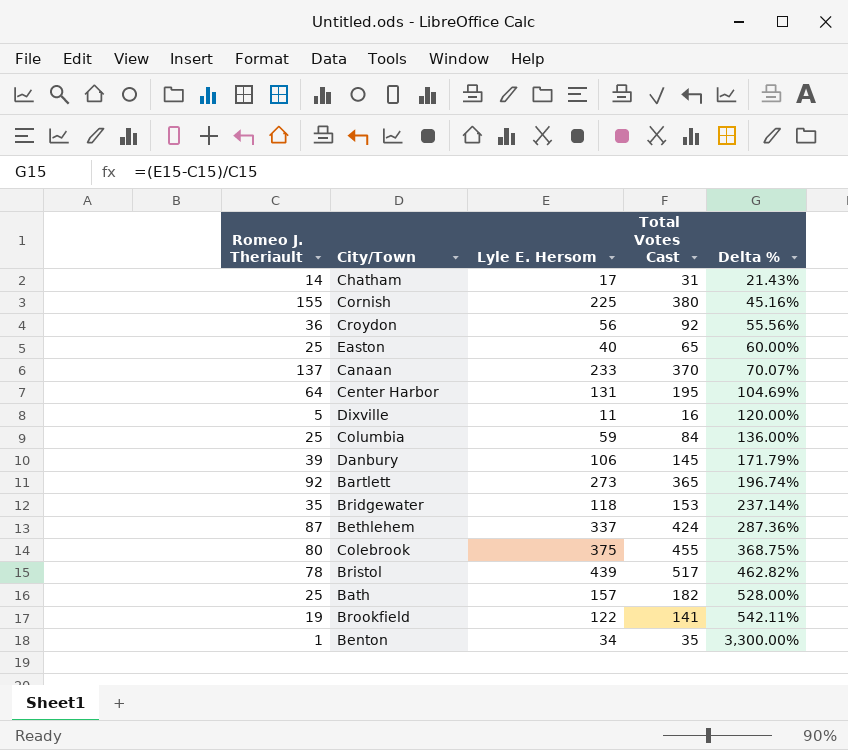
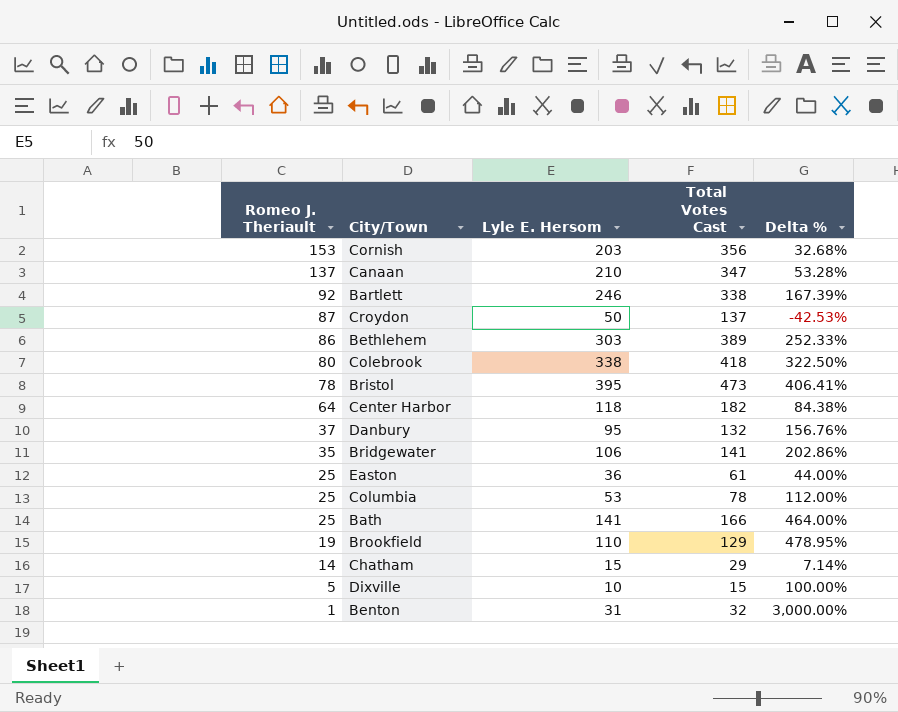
row order: Delta % ascending -> Romeo J. Theriault descending
Cornish | Romeo J. Theriault: 155 -> 153
Cornish | Lyle E. Hersom: 225 -> 203
Cornish | Total Votes Cast: 380 -> 356
Cornish | Delta %: 45.16% -> 32.68%
Canaan | Lyle E. Hersom: 233 -> 210
Canaan | Total Votes Cast: 370 -> 347
Canaan | Delta %: 70.07% -> 53.28%
Bartlett | Lyle E. Hersom: 273 -> 246
Bartlett | Total Votes Cast: 365 -> 338
Bartlett | Delta %: 196.74% -> 167.39%
Croydon | Romeo J. Theriault: 36 -> 87
Croydon | Lyle E. Hersom: 56 -> 50
Croydon | Total Votes Cast: 92 -> 137
Croydon | Delta %: 55.56% -> -42.53%
Bethlehem | Romeo J. Theriault: 87 -> 86
Bethlehem | Lyle E. Hersom: 337 -> 303
Bethlehem | Total Votes Cast: 424 -> 389
Bethlehem | Delta %: 287.36% -> 252.33%
Colebrook | Lyle E. Hersom: 375 -> 338
Colebrook | Total Votes Cast: 455 -> 418
Colebrook | Delta %: 368.75% -> 322.50%
Bristol | Lyle E. Hersom: 439 -> 395
Bristol | Total Votes Cast: 517 -> 473
Bristol | Delta %: 462.82% -> 406.41%
Center Harbor | Lyle E. Hersom: 131 -> 118
Center Harbor | Total Votes Cast: 195 -> 182
Center Harbor | Delta %: 104.69% -> 84.38%
Danbury | Romeo J. Theriault: 39 -> 37
Danbury | Lyle E. Hersom: 106 -> 95
Danbury | Total Votes Cast: 145 -> 132
Danbury | Delta %: 171.79% -> 156.76%
Bridgewater | Lyle E. Hersom: 118 -> 106
Bridgewater | Total Votes Cast: 153 -> 141
Bridgewater | Delta %: 237.14% -> 202.86%
Easton | Lyle E. Hersom: 40 -> 36
Easton | Total Votes Cast: 65 -> 61
Easton | Delta %: 60.00% -> 44.00%
Columbia | Lyle E. Hersom: 59 -> 53
Columbia | Total Votes Cast: 84 -> 78
Columbia | Delta %: 136.00% -> 112.00%
Bath | Lyle E. Hersom: 157 -> 141
Bath | Total Votes Cast: 182 -> 166
Bath | Delta %: 528.00% -> 464.00%
Brookfield | Lyle E. Hersom: 122 -> 110
Brookfield | Total Votes Cast: 141 -> 129
Brookfield | Delta %: 542.11% -> 478.95%
Chatham | Lyle E. Hersom: 17 -> 15
Chatham | Total Votes Cast: 31 -> 29
Chatham | Delta %: 21.43% -> 7.14%
Dixville | Lyle E. Hersom: 11 -> 10
Dixville | Total Votes Cast: 16 -> 15
Dixville | Delta %: 120.00% -> 100.00%
Benton | Lyle E. Hersom: 34 -> 31
Benton | Total Votes Cast: 35 -> 32
Benton | Delta %: 3,300.00% -> 3,000.00%

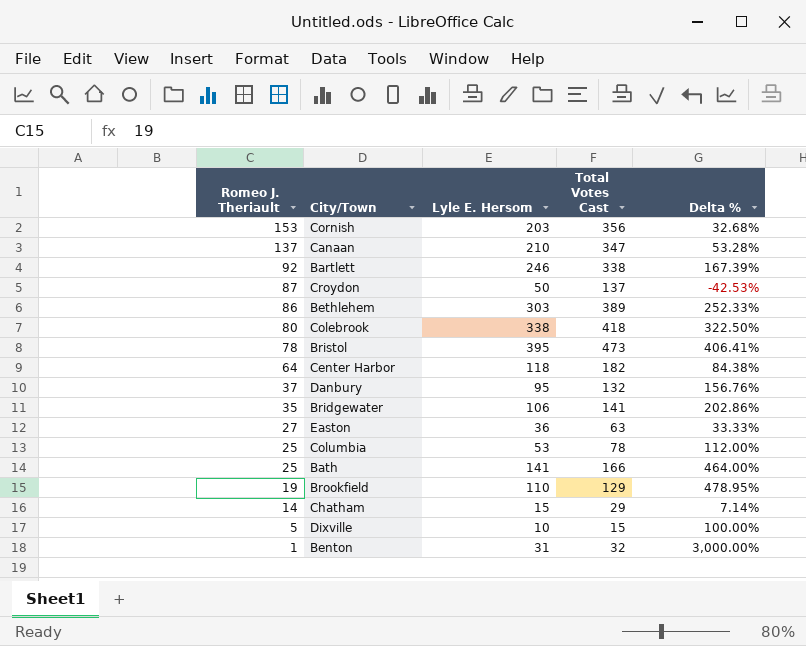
Easton | Romeo J. Theriault: 25 -> 27
Easton | Total Votes Cast: 61 -> 63
Easton | Delta %: 44.00% -> 33.33%

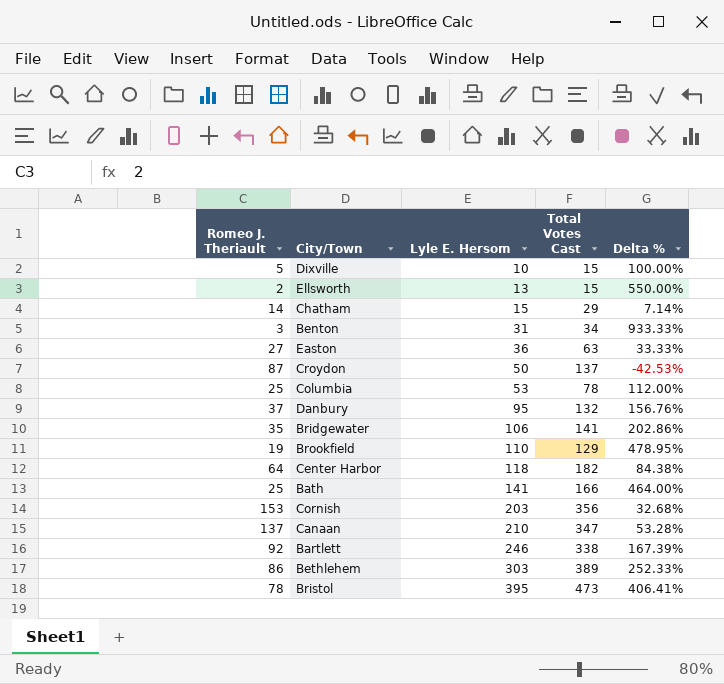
row order: Romeo J. Theriault descending -> Lyle E. Hersom ascending
row Colebrook: 80 | 338 | 418 | 322.50% -> none
row Ellsworth: none -> 2 | 13 | 15 | 550.00%
Benton | Romeo J. Theriault: 1 -> 3
Benton | Total Votes Cast: 32 -> 34
Benton | Delta %: 3,000.00% -> 933.33%

